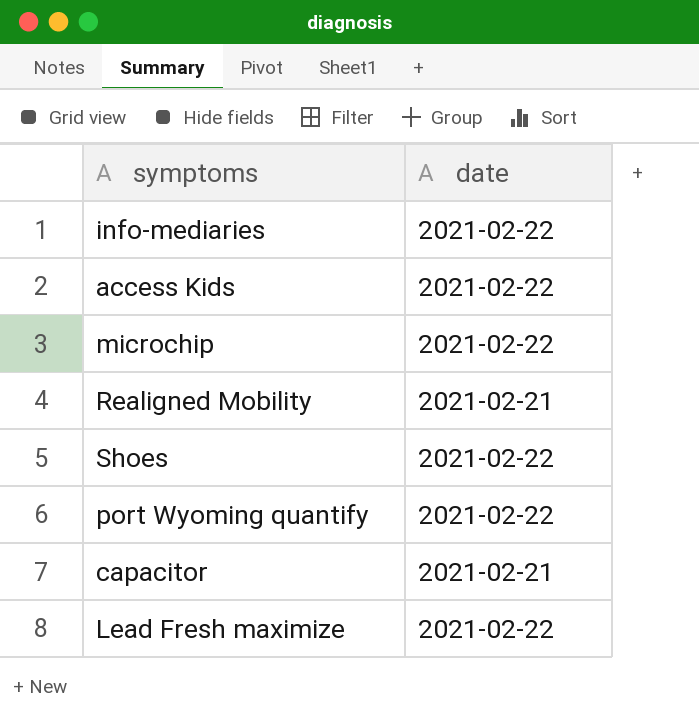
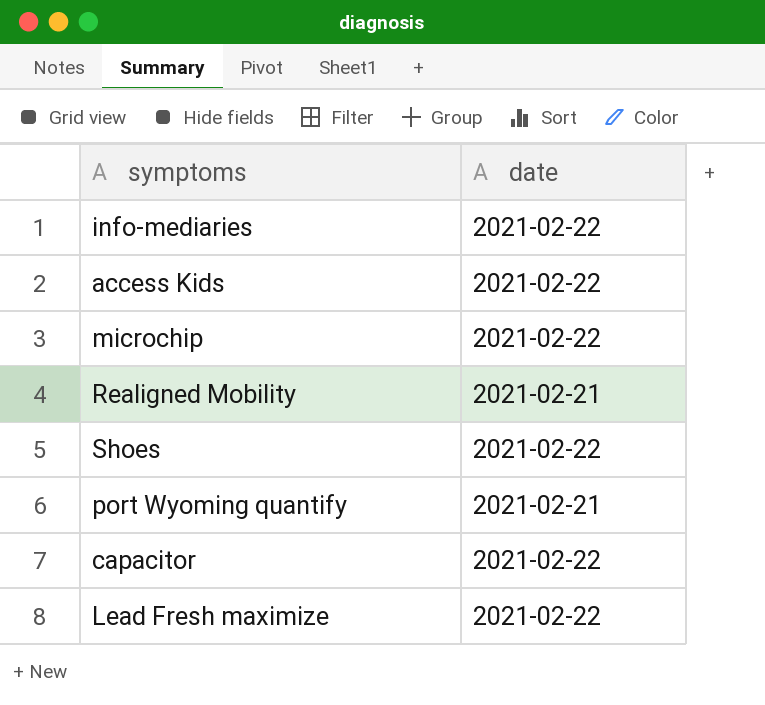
port Wyoming quantify | date: 2021-02-22 -> 2021-02-21
capacitor | date: 2021-02-21 -> 2021-02-22

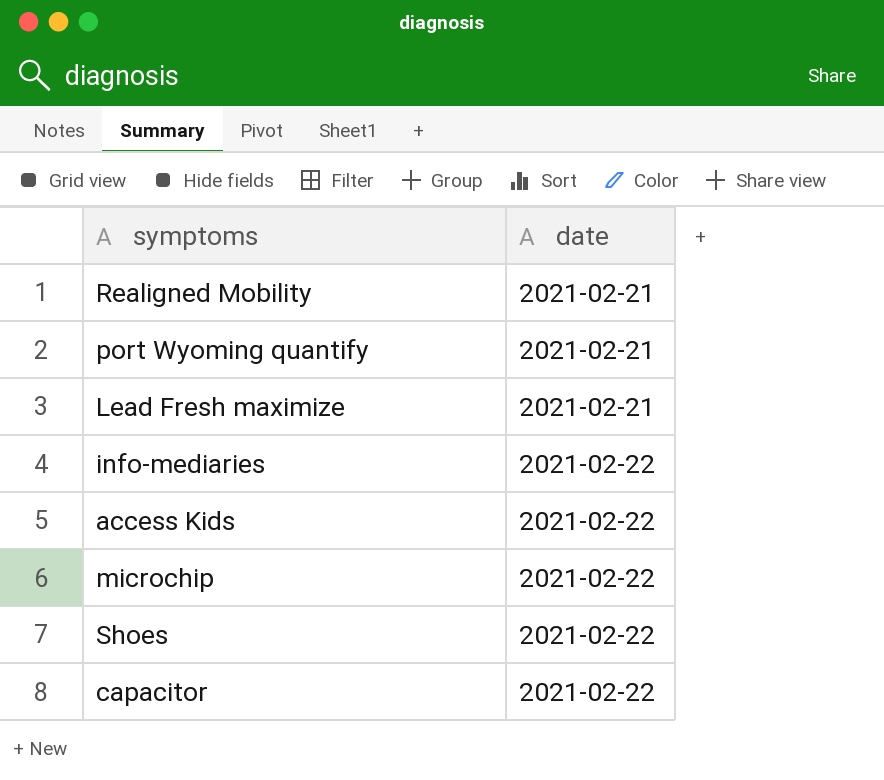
row order: none -> date ascending
Lead Fresh maximize | date: 2021-02-22 -> 2021-02-21

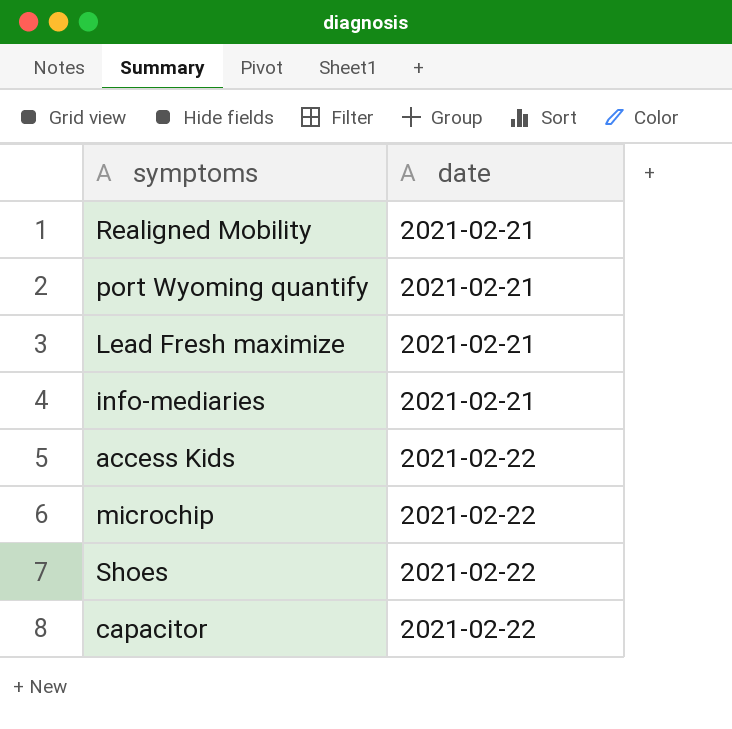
info-mediaries | date: 2021-02-22 -> 2021-02-21

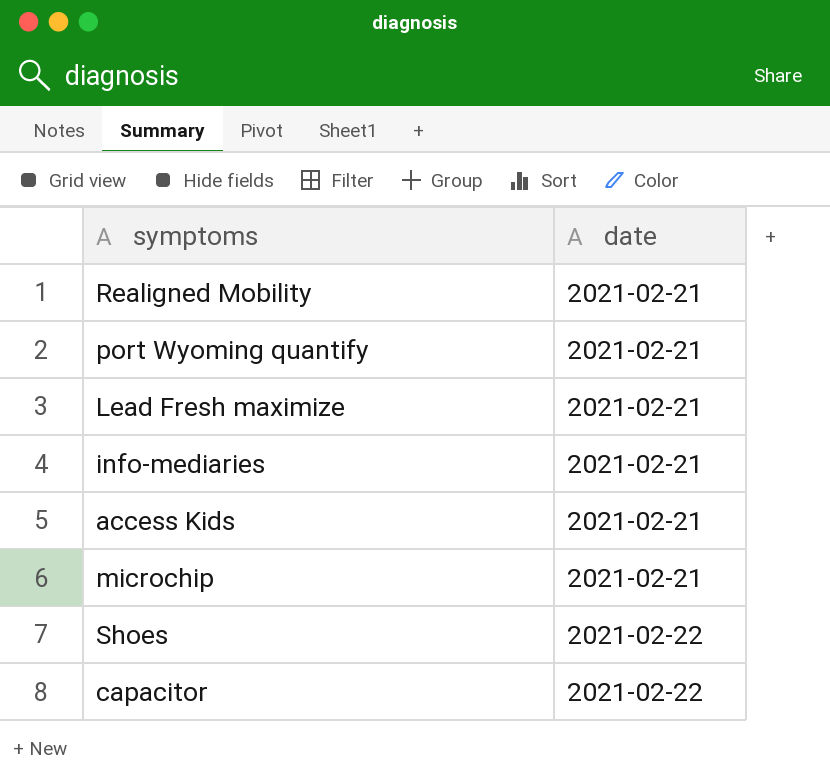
access Kids | date: 2021-02-22 -> 2021-02-21
microchip | date: 2021-02-22 -> 2021-02-21

